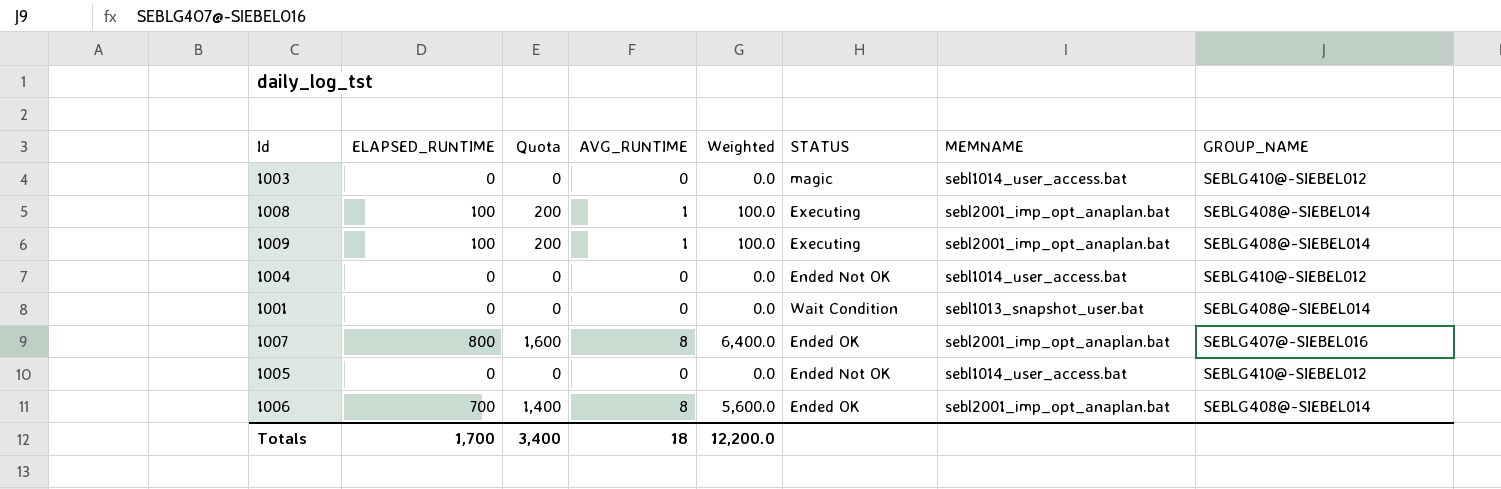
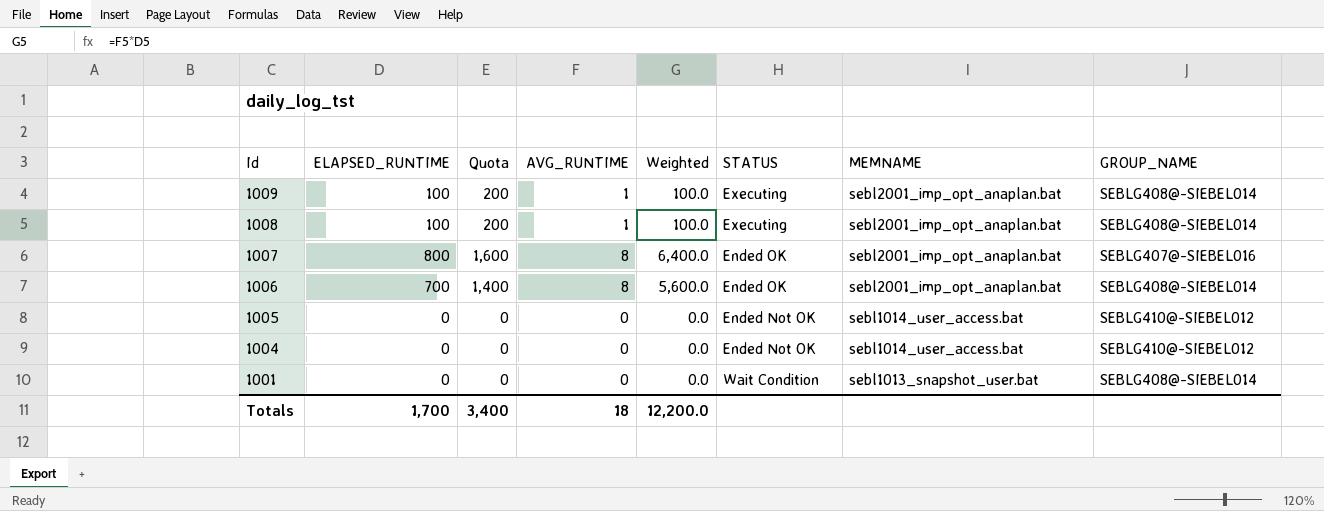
row order: none -> Id descending
row 1003: 0 | 0 | 0 | 0.0 | magic | sebl1014_user_access.bat | SEBLG410@-SIEBEL012 -> none

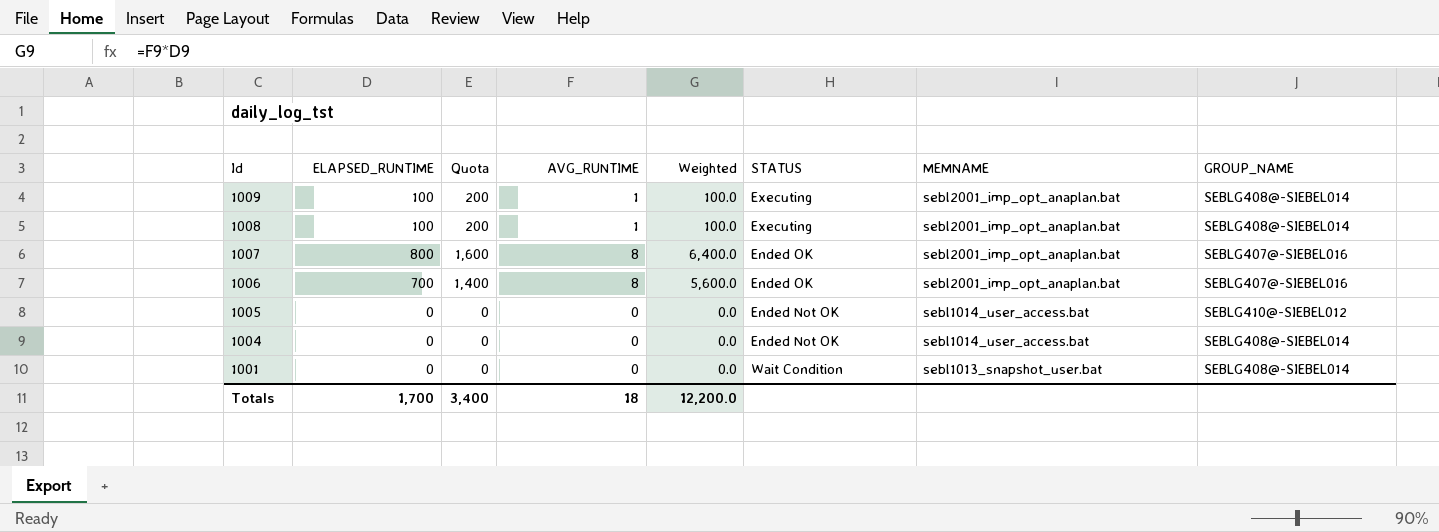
1006 | GROUP_NAME: SEBLG408@-SIEBEL014 -> SEBLG407@-SIEBEL016
1004 | GROUP_NAME: SEBLG410@-SIEBEL012 -> SEBLG408@-SIEBEL014

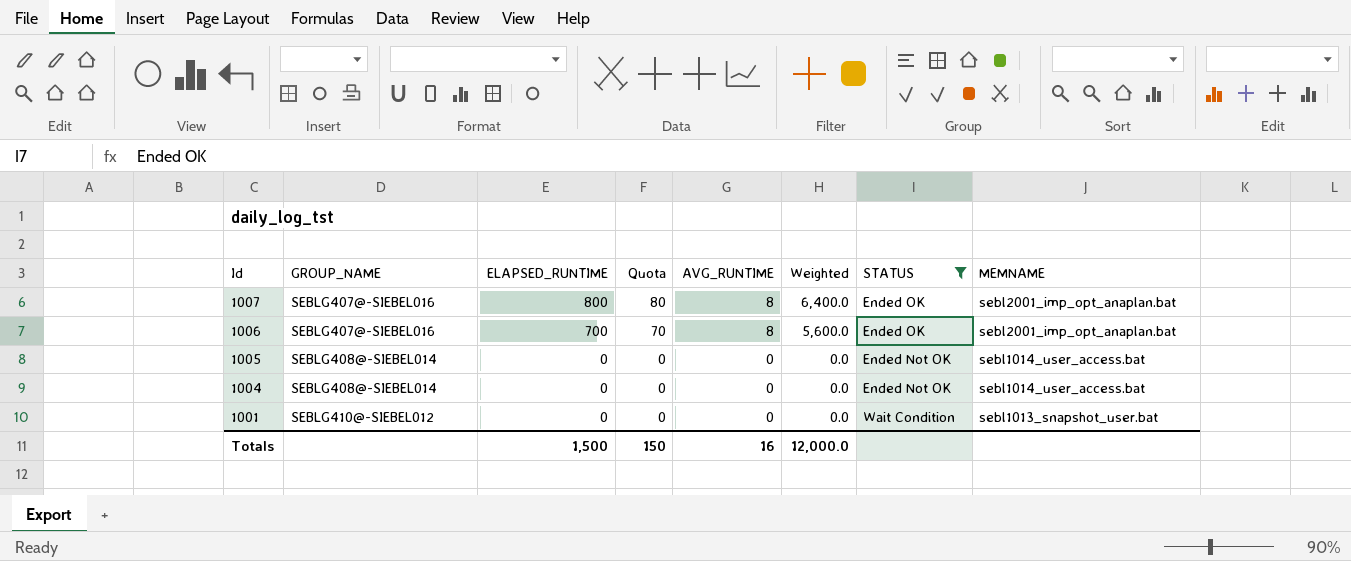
filter: none -> STATUS != Executing
column GROUP_NAME | position: 8 -> 2
column Quota | formula: [ELAPSED_RUNTIME] * 2 -> [ELAPSED_RUNTIME] * 0.1
1005 | GROUP_NAME: SEBLG410@-SIEBEL012 -> SEBLG408@-SIEBEL014
1001 | GROUP_NAME: SEBLG408@-SIEBEL014 -> SEBLG410@-SIEBEL012
Totals | ELAPSED_RUNTIME: 1,700 -> 1,500
Totals | Quota: 3,400 -> 150
Totals | AVG_RUNTIME: 18 -> 16
Totals | Weighted: 12,200.0 -> 12,000.0

